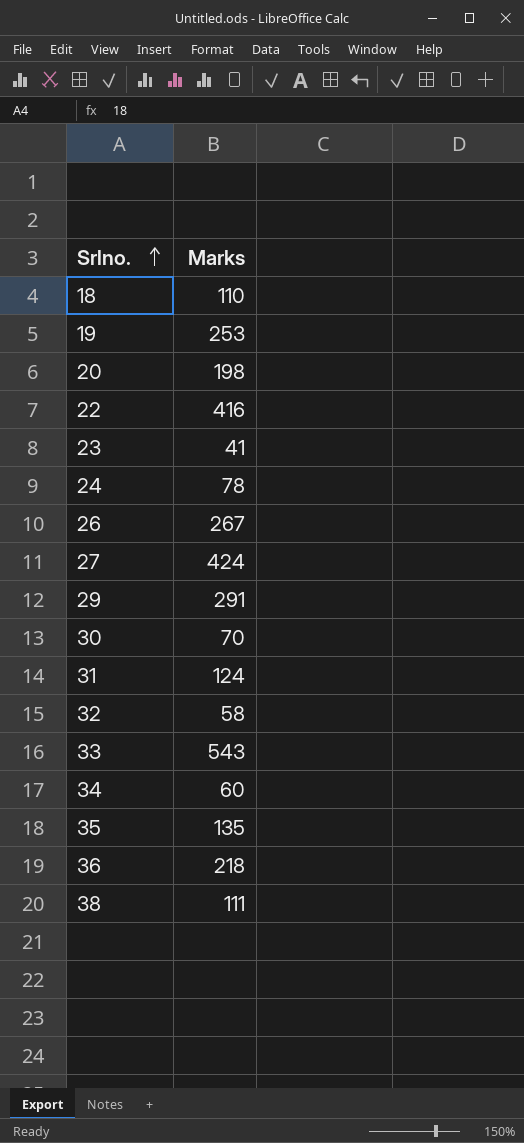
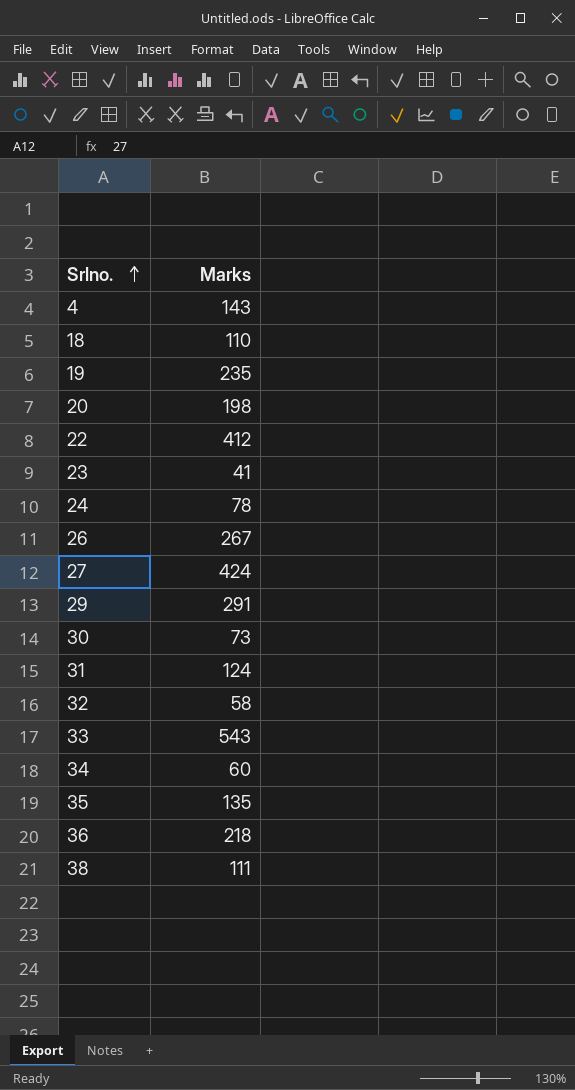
row 4: none -> 143
19 | Marks: 253 -> 235
22 | Marks: 416 -> 412
30 | Marks: 70 -> 73

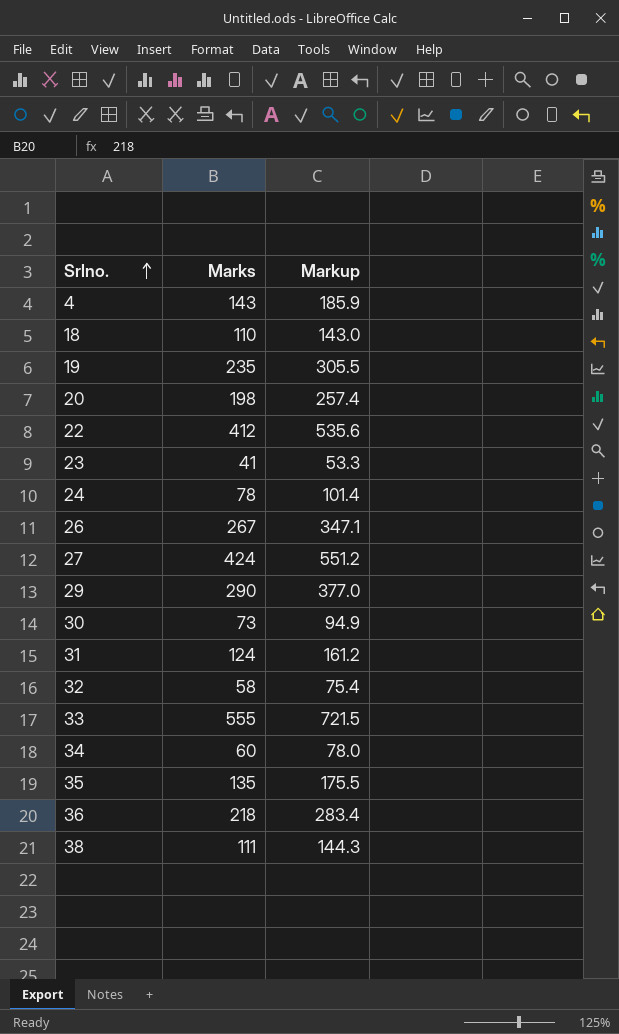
column Markup | formula: none -> [Marks] * 1.3
29 | Marks: 291 -> 290
33 | Marks: 543 -> 555

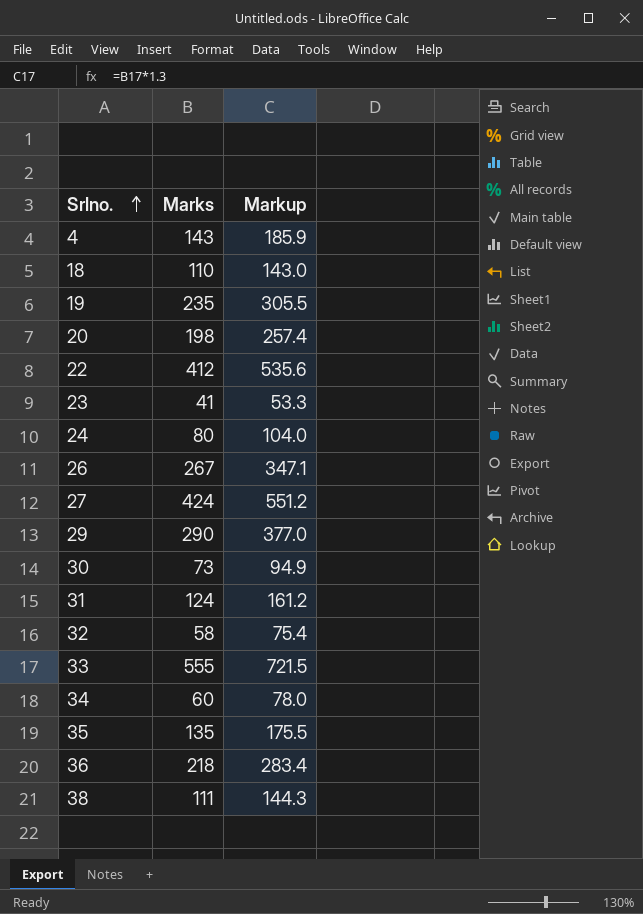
24 | Marks: 78 -> 80
24 | Markup: 101.4 -> 104.0

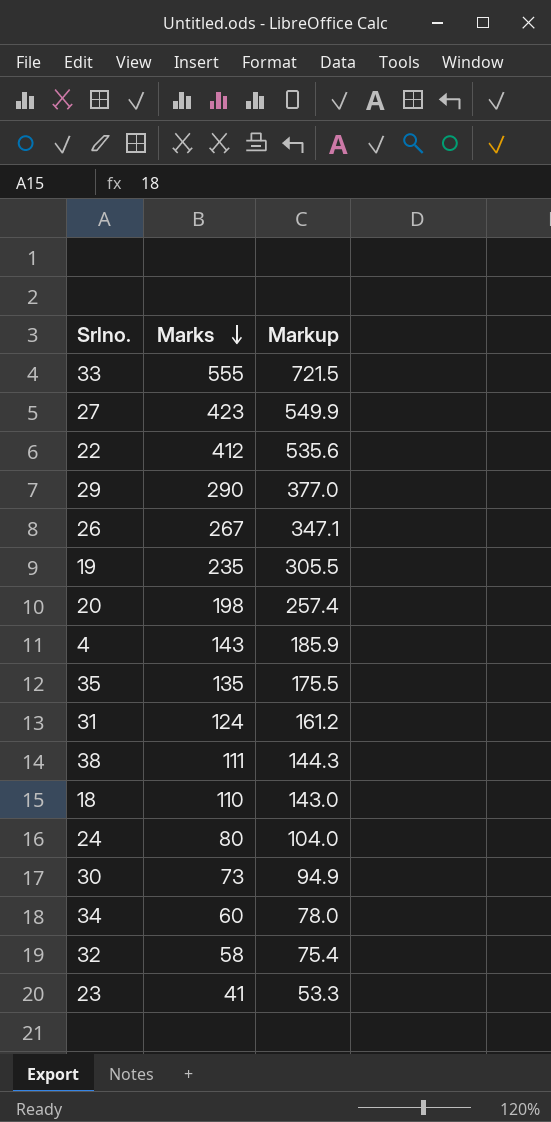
row order: Srlno. ascending -> Marks descending
row 36: 218 | 283.4 -> none
27 | Marks: 424 -> 423
27 | Markup: 551.2 -> 549.9

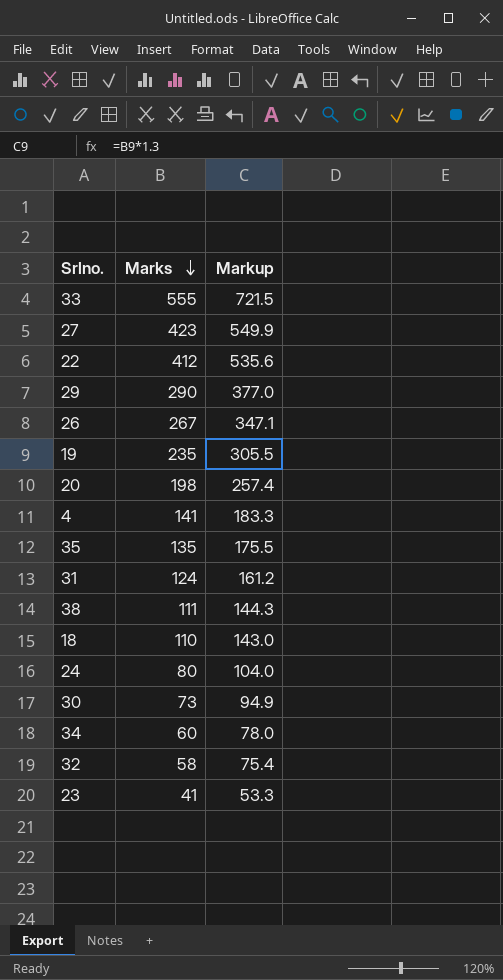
4 | Marks: 143 -> 141
4 | Markup: 185.9 -> 183.3

